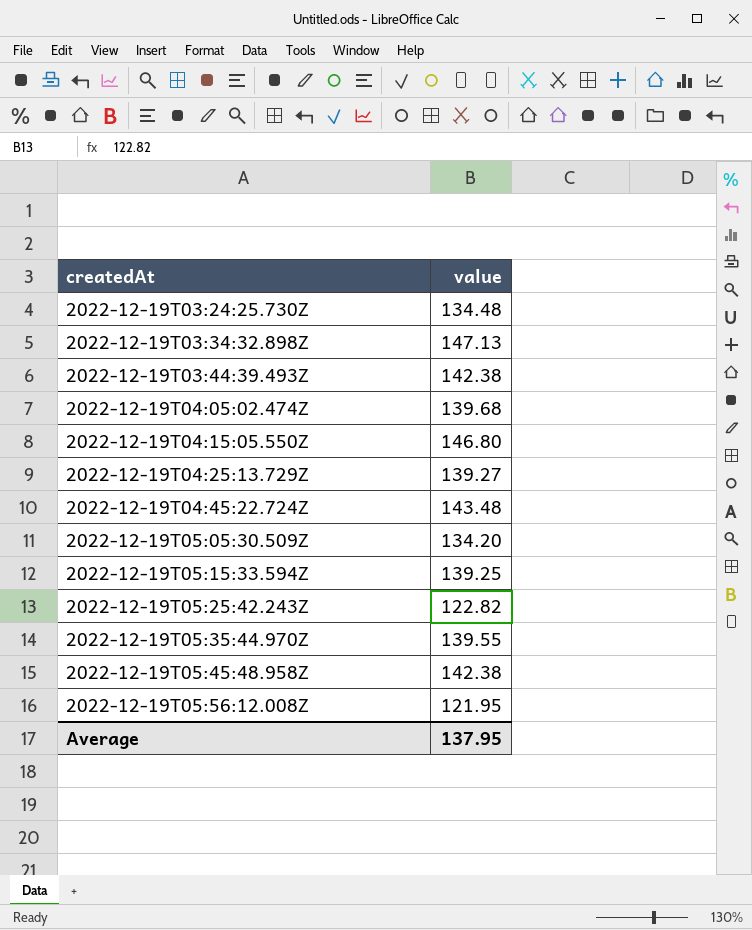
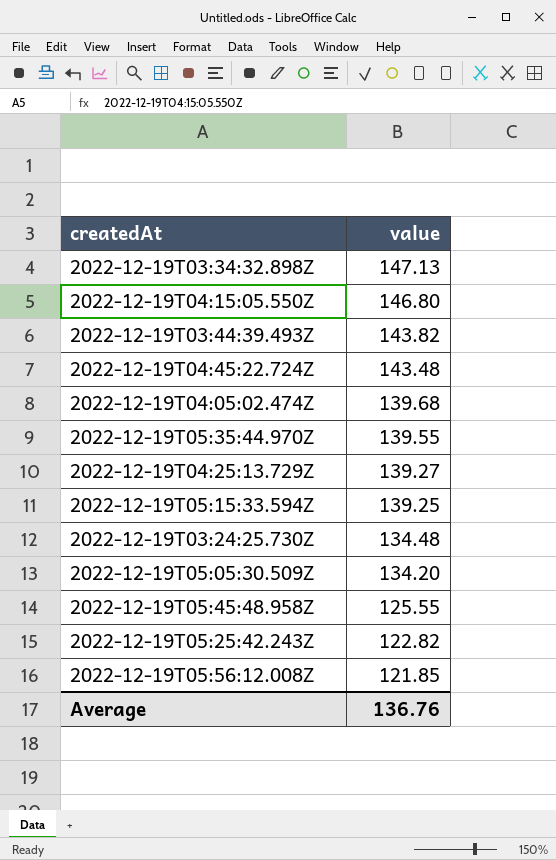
row order: createdAt ascending -> value descending
2022-12-19T03:44:39.493Z | value: 142.38 -> 143.82
2022-12-19T05:45:48.958Z | value: 142.38 -> 125.55
2022-12-19T05:56:12.008Z | value: 121.95 -> 121.85
Average | value: 137.95 -> 136.76

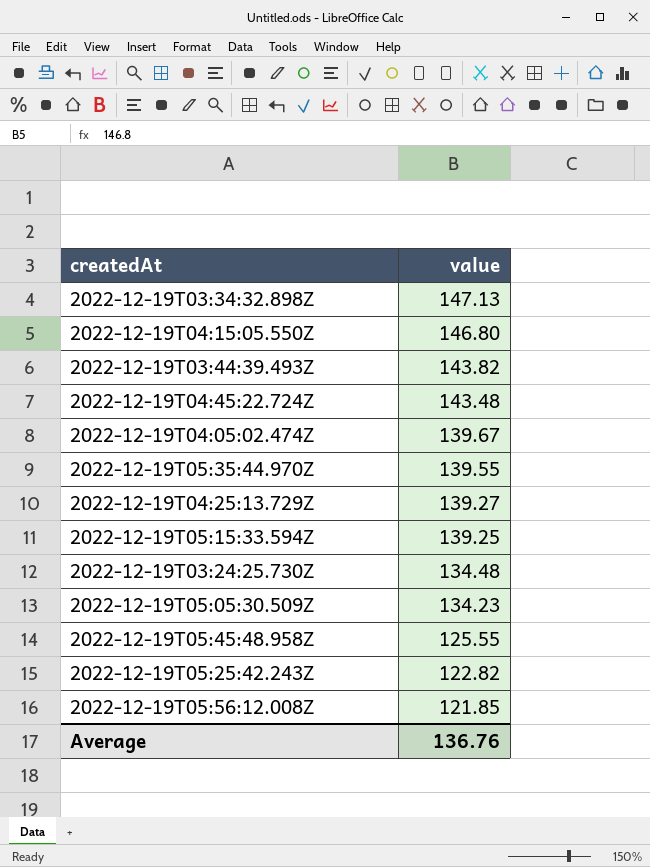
2022-12-19T04:05:02.474Z | value: 139.68 -> 139.67
2022-12-19T05:05:30.509Z | value: 134.20 -> 134.23

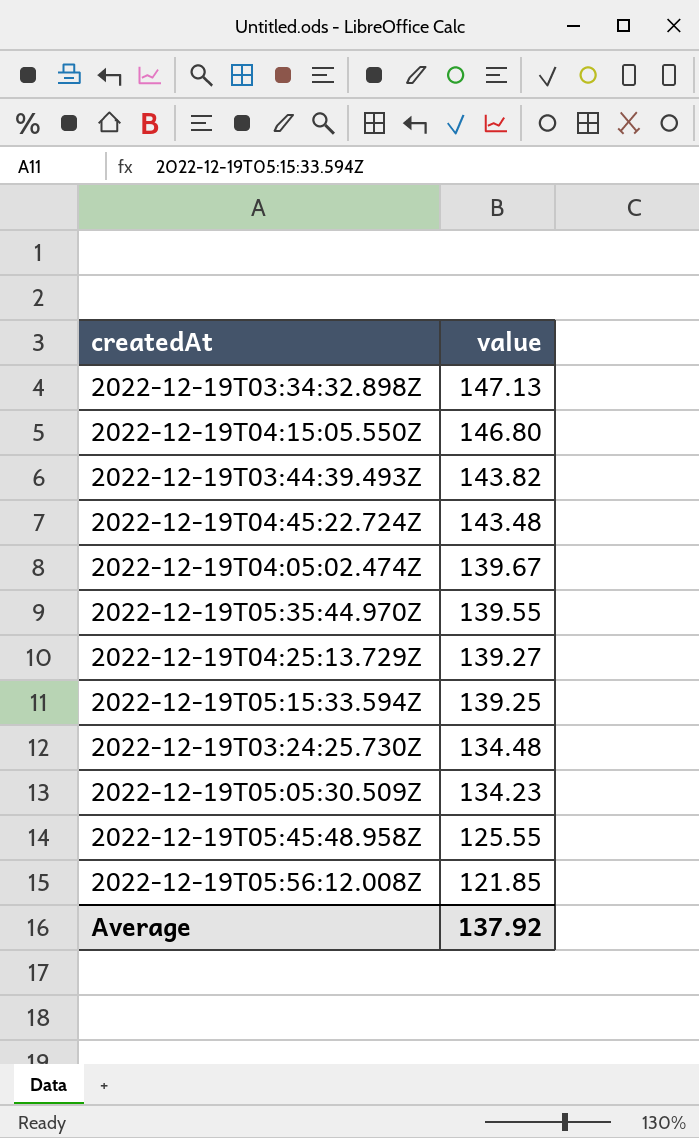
row 2022-12-19T05:25:42.243Z: 122.82 -> none
Average | value: 136.76 -> 137.92

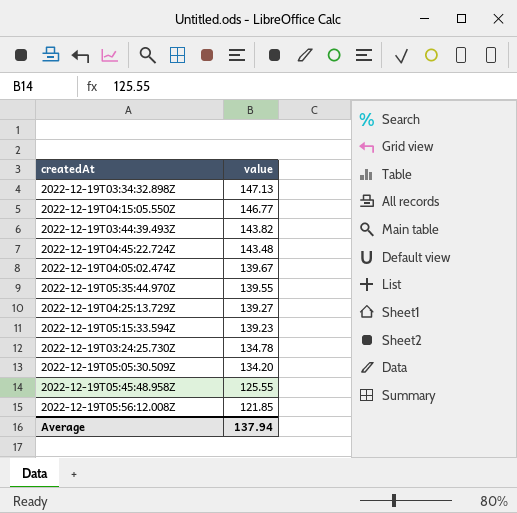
2022-12-19T04:15:05.550Z | value: 146.80 -> 146.77
2022-12-19T05:15:33.594Z | value: 139.25 -> 139.23
2022-12-19T03:24:25.730Z | value: 134.48 -> 134.78
2022-12-19T05:05:30.509Z | value: 134.23 -> 134.20
Average | value: 137.92 -> 137.94

